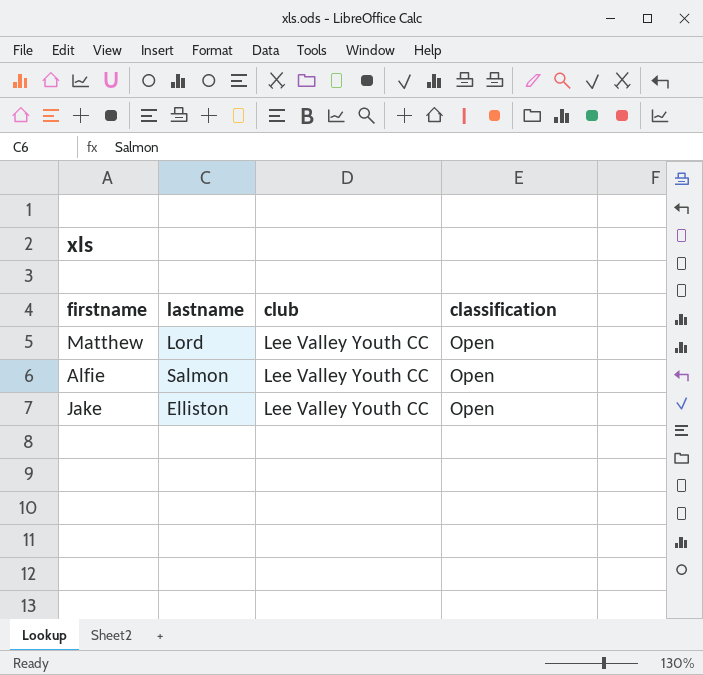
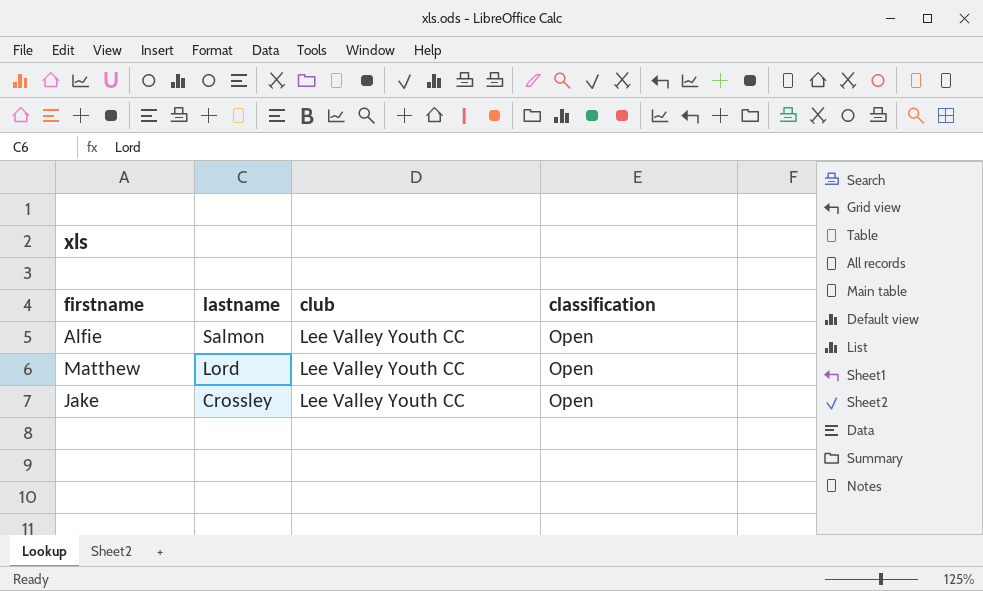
row order: none -> lastname descending
Jake | lastname: Elliston -> Crossley

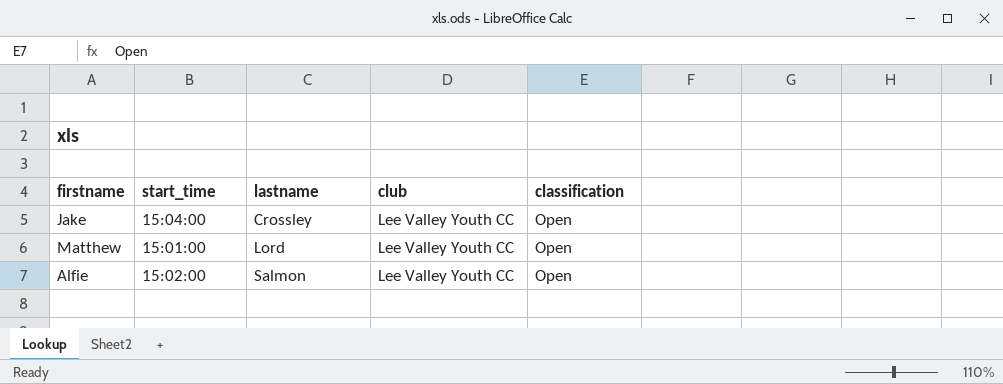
row order: lastname descending -> lastname ascending
column start_time | position: none -> 2

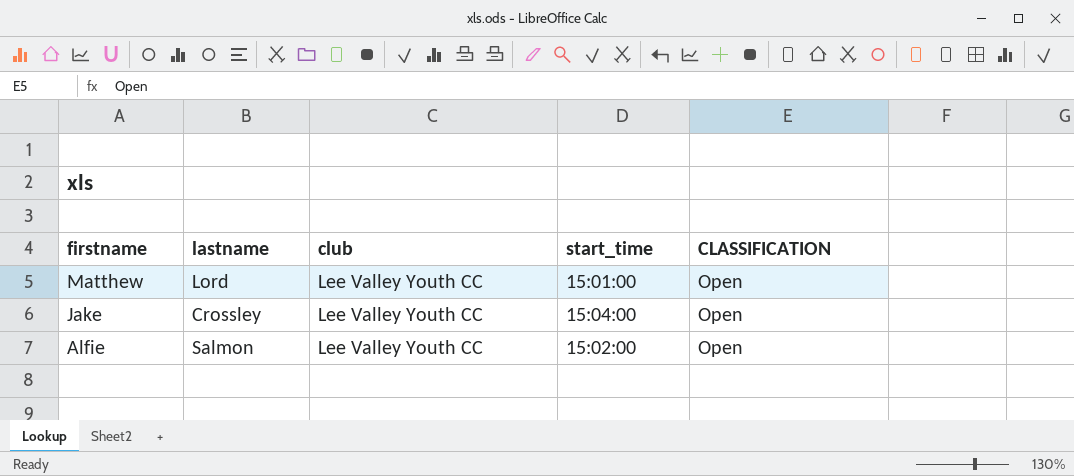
row order: lastname ascending -> firstname descending
column start_time | position: 2 -> 4
column name: classification -> CLASSIFICATION

